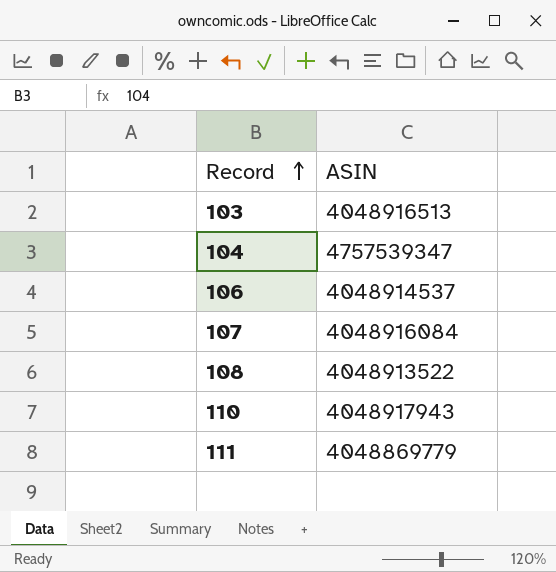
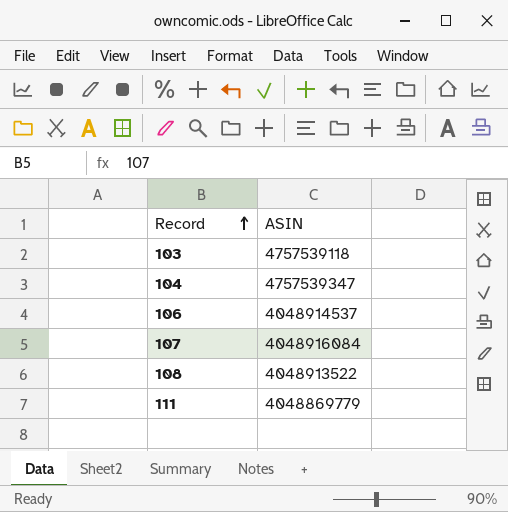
row 110: 4048917943 -> none
103 | ASIN: 4048916513 -> 4757539118

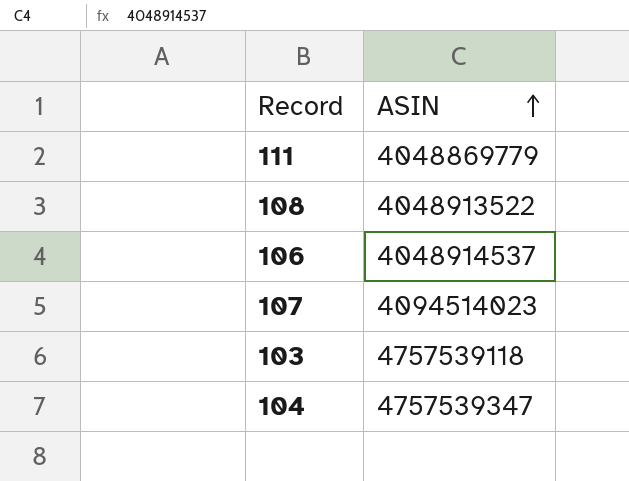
row order: Record ascending -> ASIN ascending
107 | ASIN: 4048916084 -> 4094514023

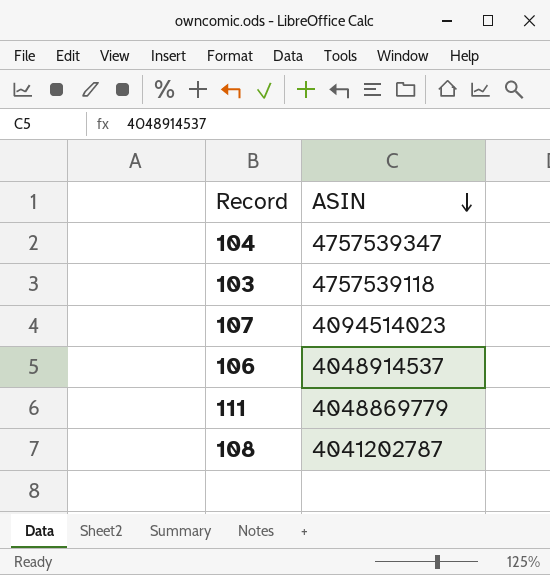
row order: ASIN ascending -> ASIN descending
108 | ASIN: 4048913522 -> 4041202787

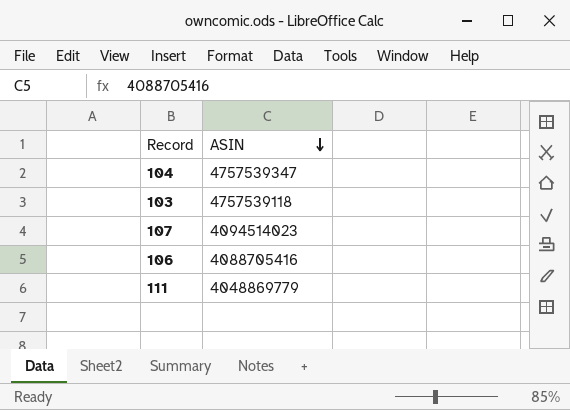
row 108: 4041202787 -> none
106 | ASIN: 4048914537 -> 4088705416

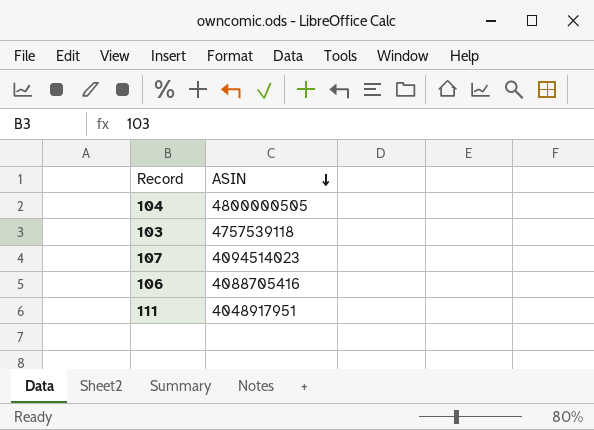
104 | ASIN: 4757539347 -> 4800000505
111 | ASIN: 4048869779 -> 4048917951

